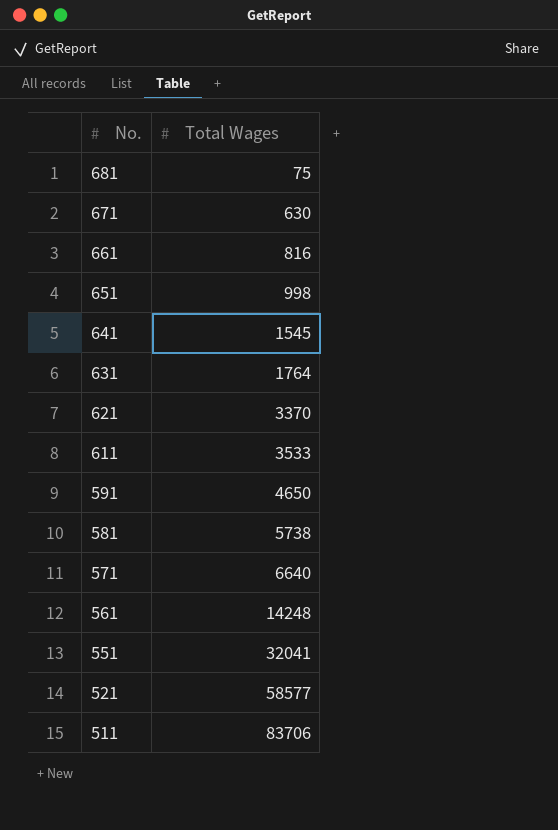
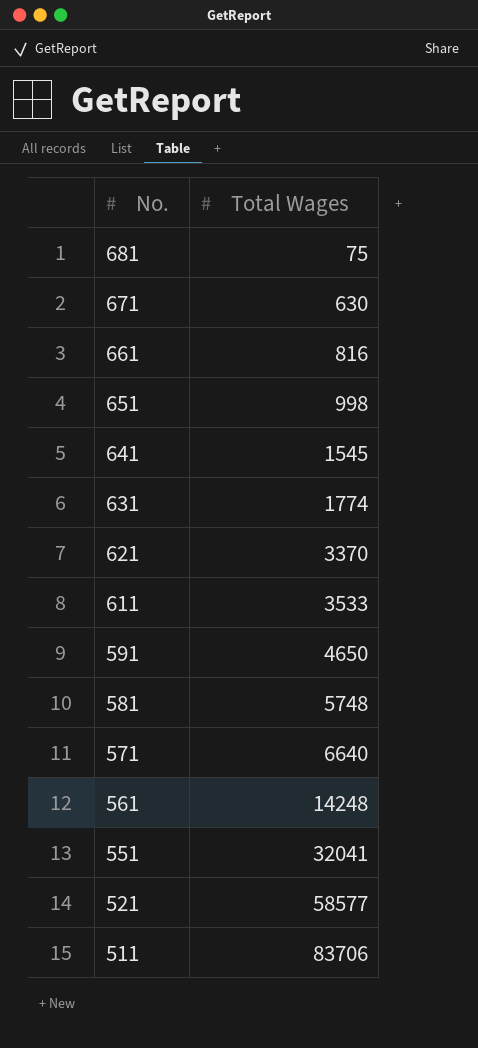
631 | Total Wages: 1764 -> 1774
581 | Total Wages: 5738 -> 5748

